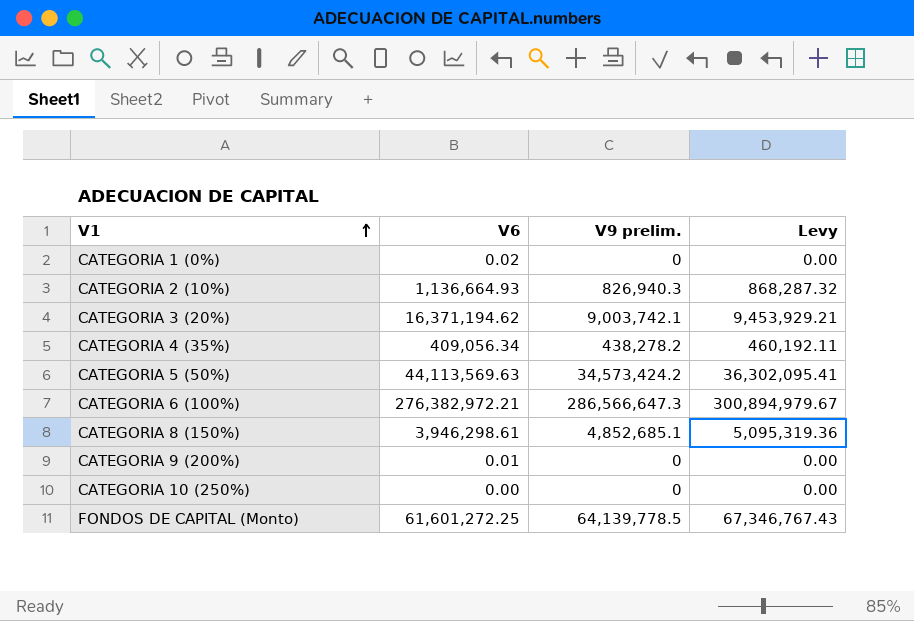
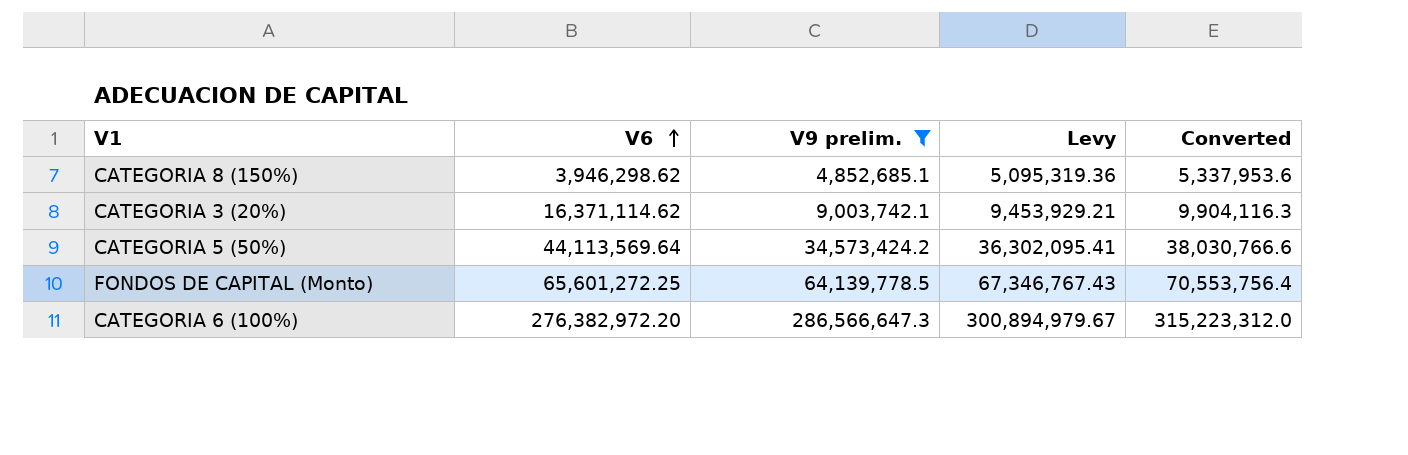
filter: none -> V9 prelim. >= 4,852,685.1
row order: V1 ascending -> V6 ascending
column Converted | formula: none -> [V9 prelim.] * 1.1
CATEGORIA 8 (150%) | V6: 3,946,298.61 -> 3,946,298.62
CATEGORIA 3 (20%) | V6: 16,371,194.62 -> 16,371,114.62
CATEGORIA 5 (50%) | V6: 44,113,569.63 -> 44,113,569.64
FONDOS DE CAPITAL (Monto) | V6: 61,601,272.25 -> 65,601,272.25
CATEGORIA 6 (100%) | V6: 276,382,972.21 -> 276,382,972.20

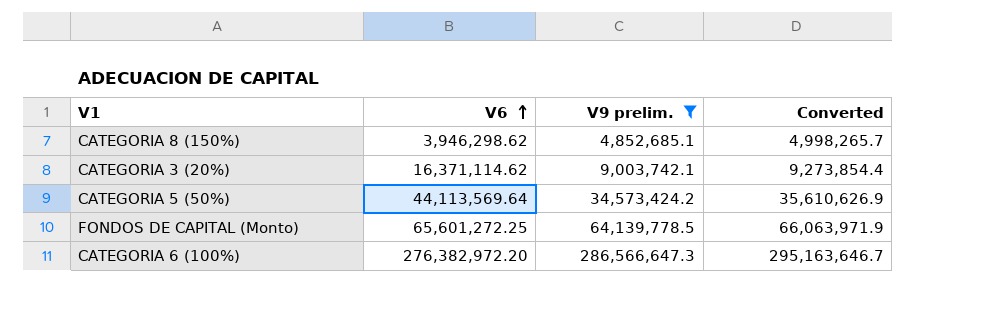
column Levy | formula: [V9 prelim.] * 1.05 -> none
column Converted | formula: [V9 prelim.] * 1.1 -> [V9 prelim.] * 1.03

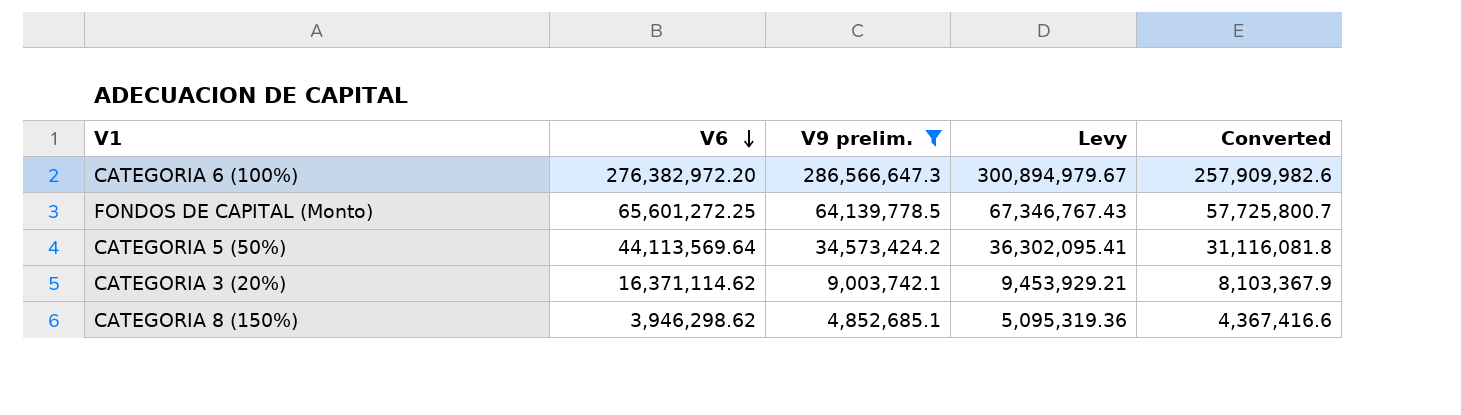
row order: V6 ascending -> V6 descending
column Levy | formula: none -> [V9 prelim.] * 1.05
column Converted | formula: [V9 prelim.] * 1.03 -> [V9 prelim.] * 0.9

